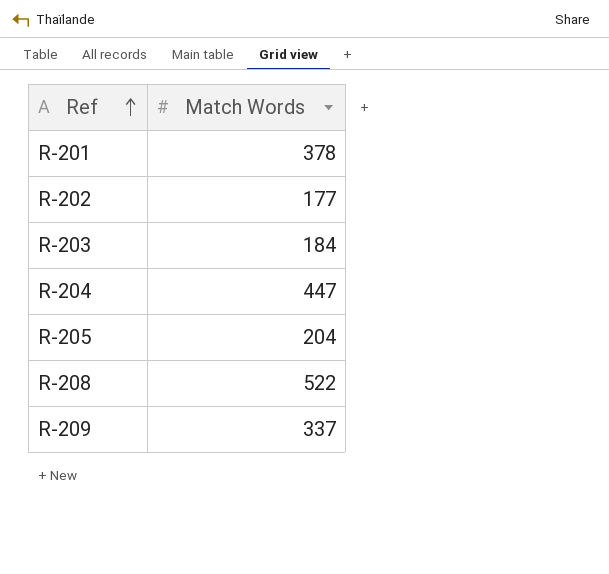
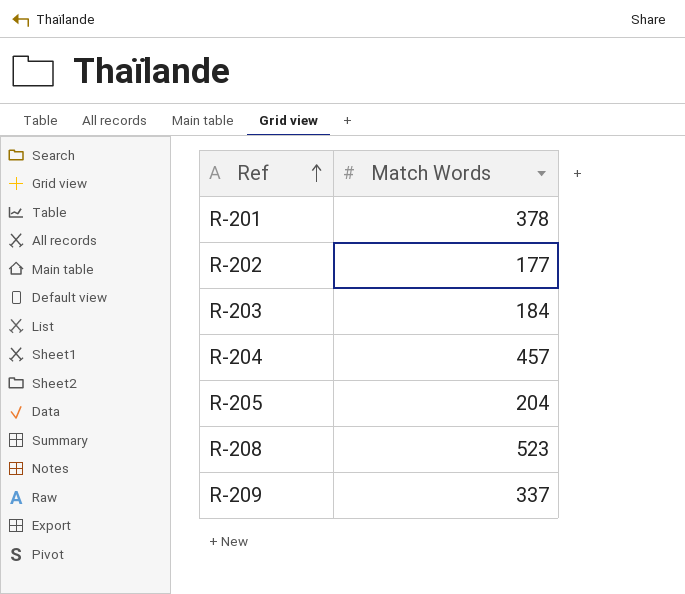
R-204 | Match Words: 447 -> 457
R-208 | Match Words: 522 -> 523

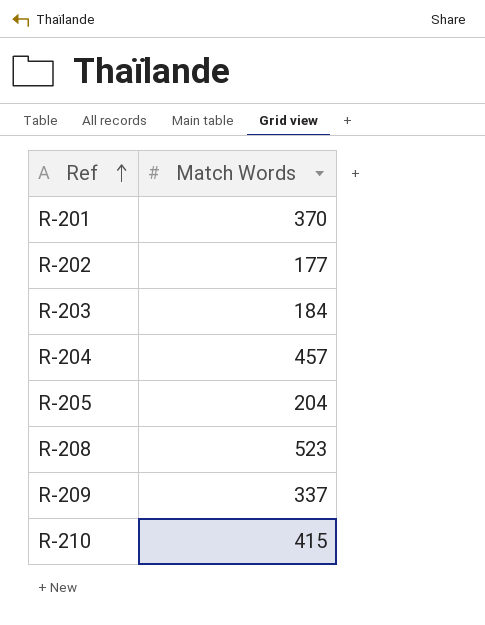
R-201 | Match Words: 378 -> 370
row R-210: none -> 415

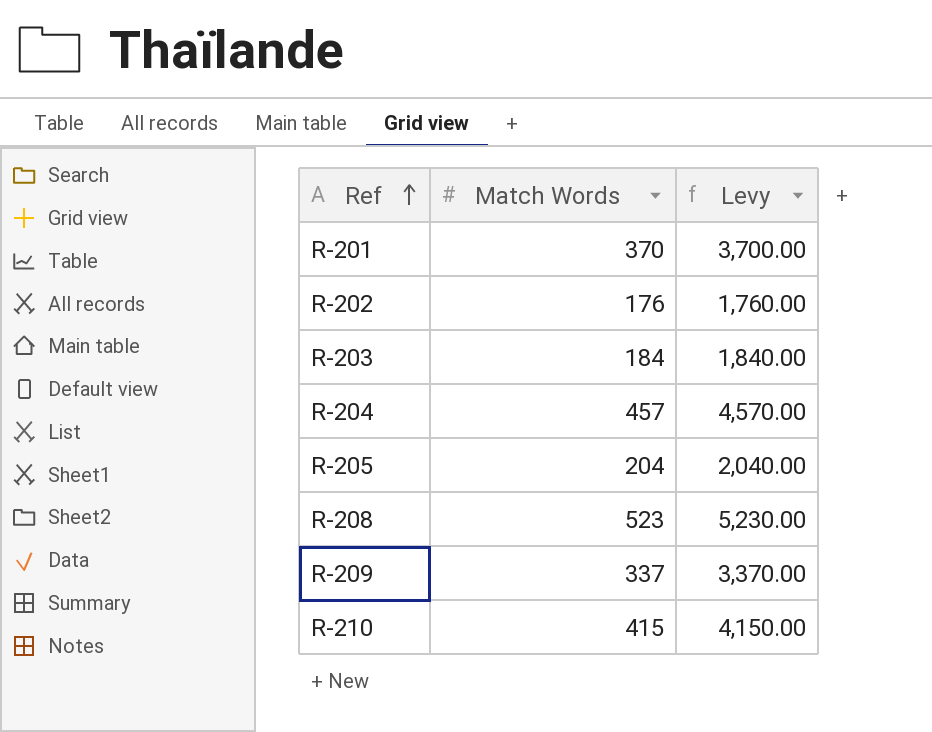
column Levy | formula: none -> [Match Words] * 10
R-202 | Match Words: 177 -> 176

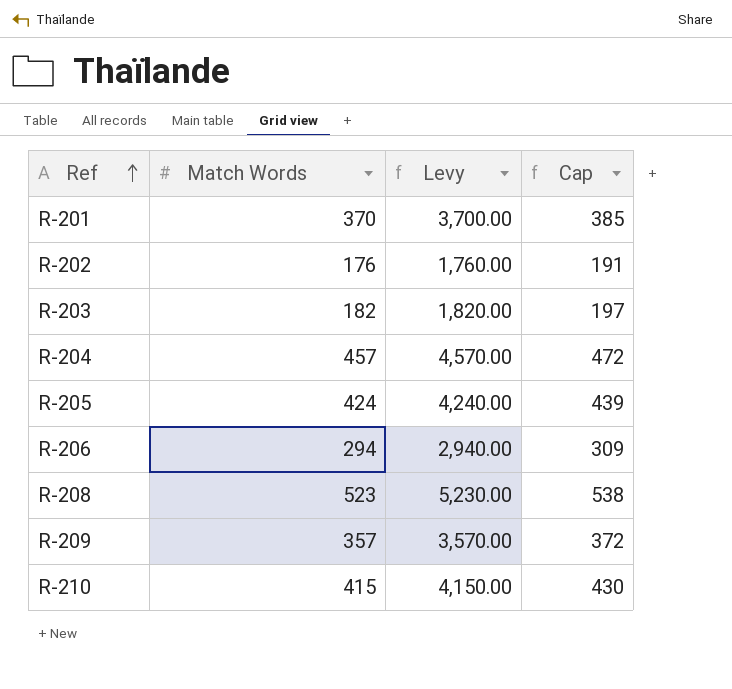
column Cap | formula: none -> [Match Words] + 15
R-203 | Match Words: 184 -> 182
R-203 | Levy: 1,840.00 -> 1,820.00
R-205 | Match Words: 204 -> 424
R-205 | Levy: 2,040.00 -> 4,240.00
row R-206: none -> 294 | 2,940.00 | 309
R-209 | Match Words: 337 -> 357
R-209 | Levy: 3,370.00 -> 3,570.00

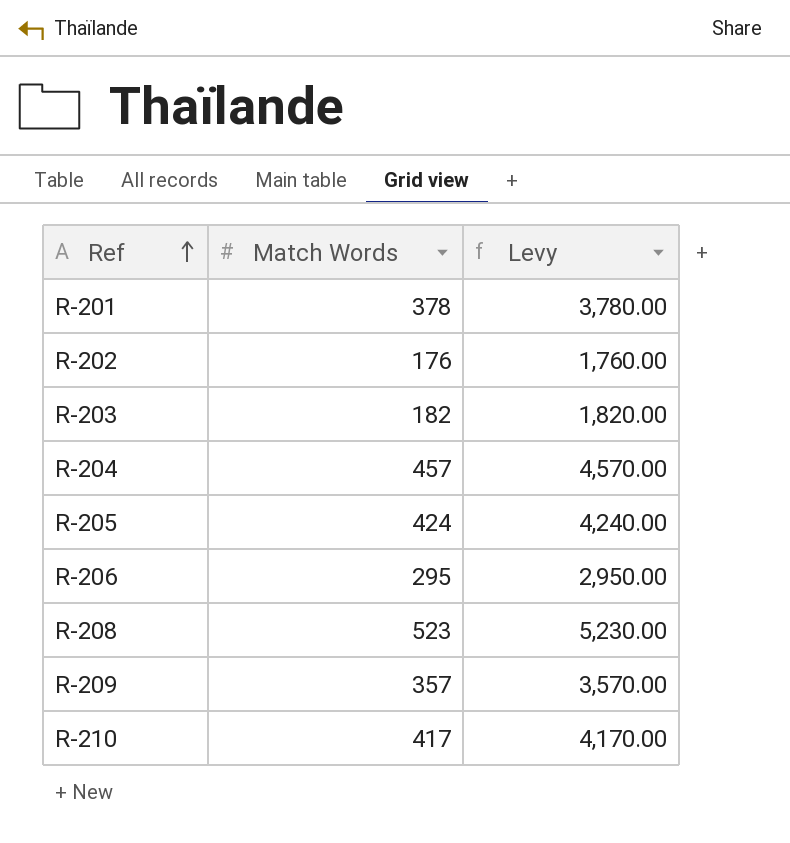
column Cap | formula: [Match Words] + 15 -> none
R-201 | Match Words: 370 -> 378
R-201 | Levy: 3,700.00 -> 3,780.00
R-206 | Match Words: 294 -> 295
R-206 | Levy: 2,940.00 -> 2,950.00
R-210 | Match Words: 415 -> 417
R-210 | Levy: 4,150.00 -> 4,170.00

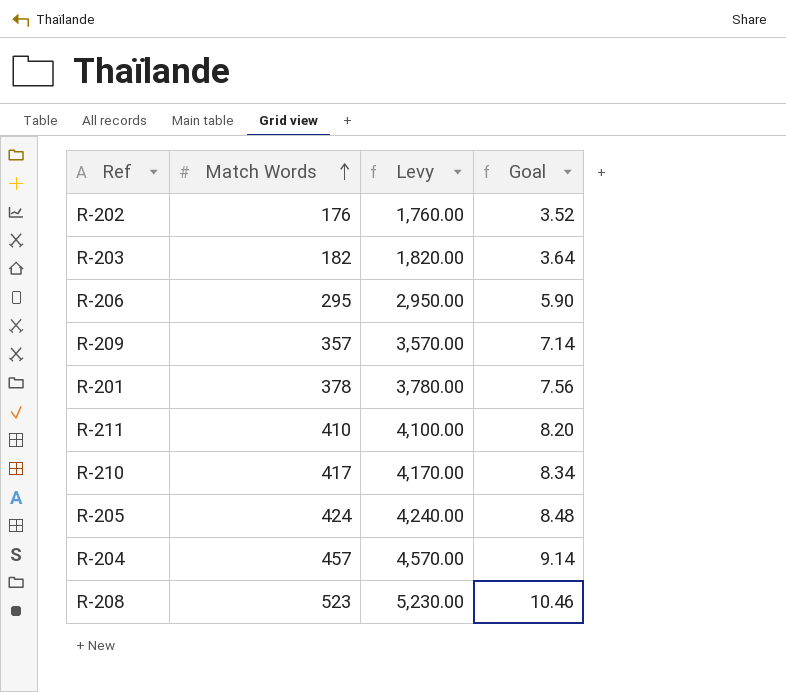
row order: Ref ascending -> Match Words ascending
column Goal | formula: none -> [Match Words] * 0.02
row R-211: none -> 410 | 4,100.00 | 8.20

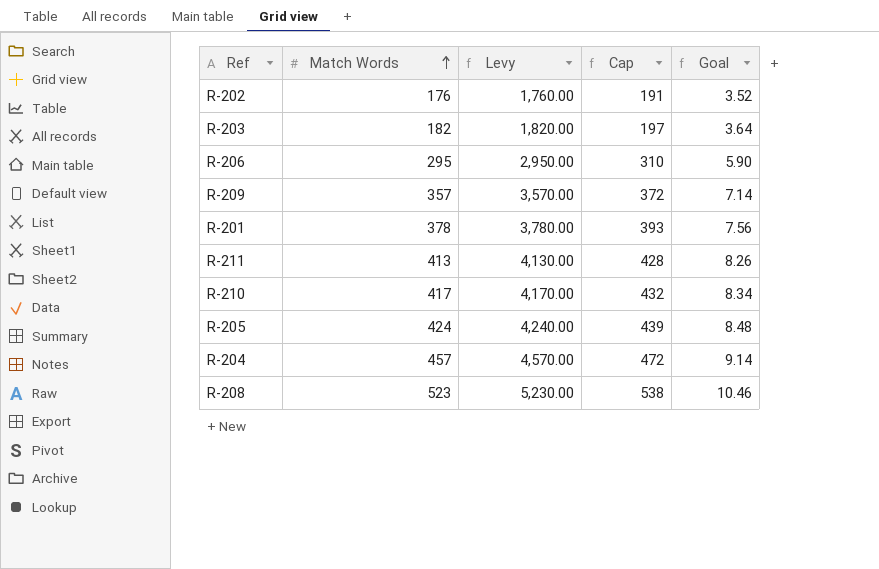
column Cap | formula: none -> [Match Words] + 15
R-211 | Match Words: 410 -> 413
R-211 | Levy: 4,100.00 -> 4,130.00
R-211 | Goal: 8.20 -> 8.26

